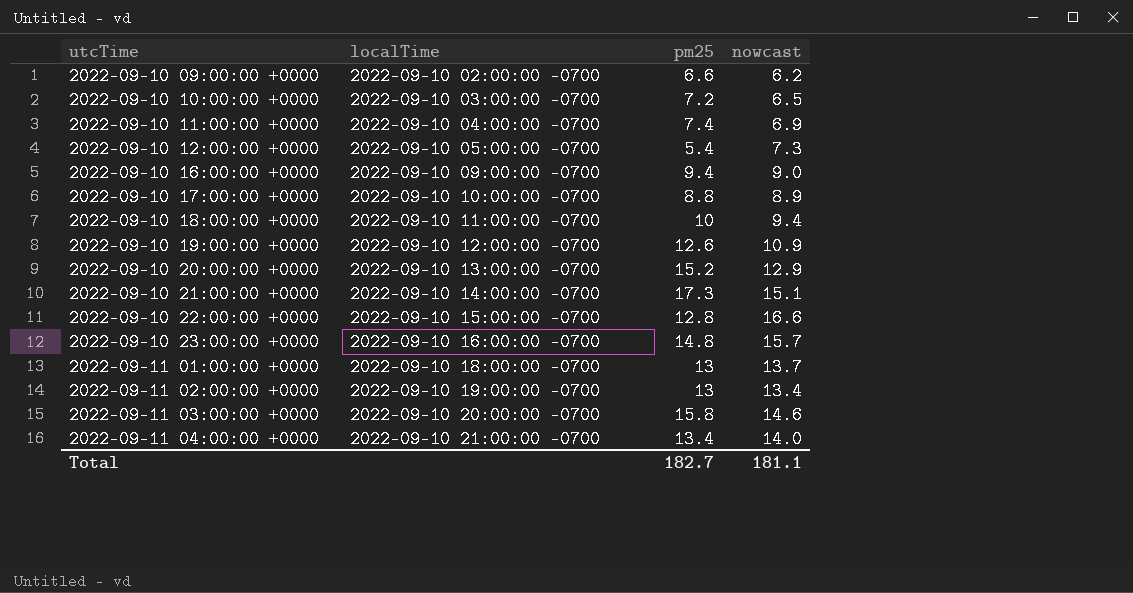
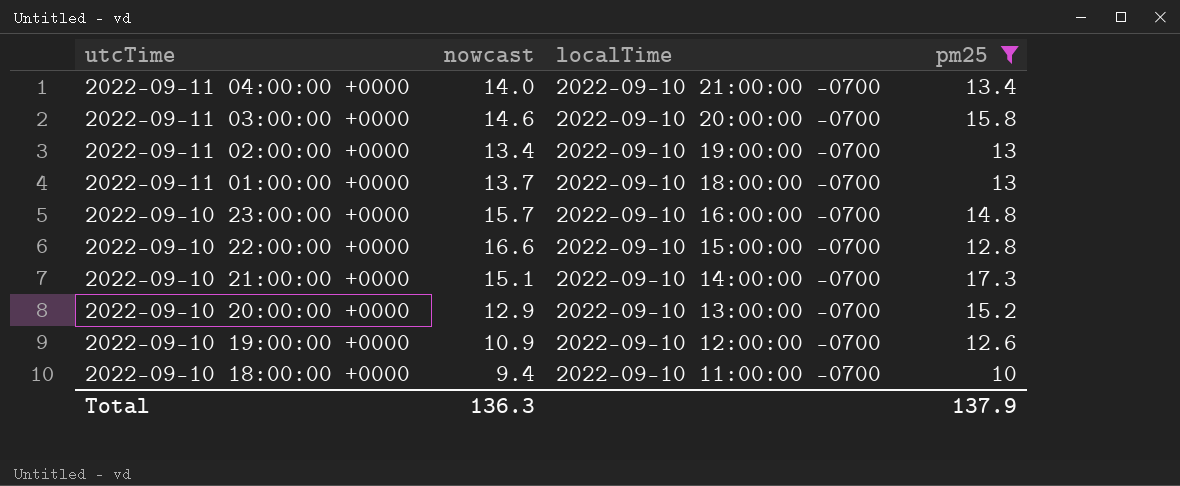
filter: none -> pm25 >= 10
row order: utcTime ascending -> utcTime descending
column nowcast | position: 4 -> 2
Total | nowcast: 181.1 -> 136.3
Total | pm25: 182.7 -> 137.9

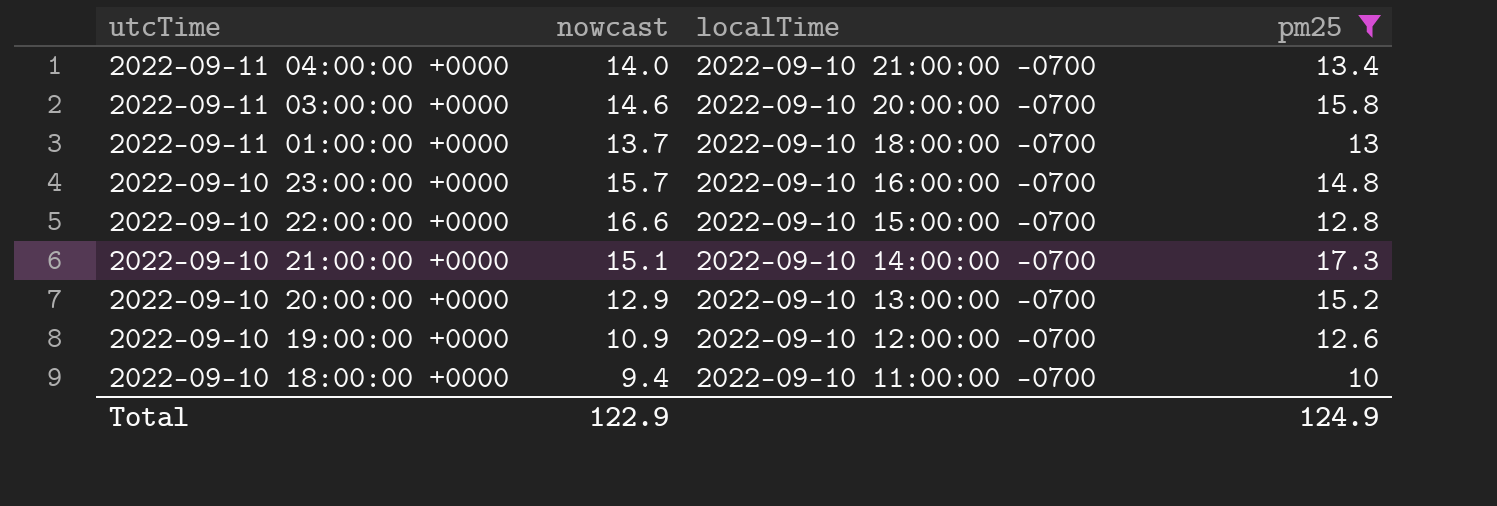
row 2022-09-11 02:00:00 +0000: 13.4 | 2022-09-10 19:00:00 -0700 | 13 -> none
Total | nowcast: 136.3 -> 122.9
Total | pm25: 137.9 -> 124.9

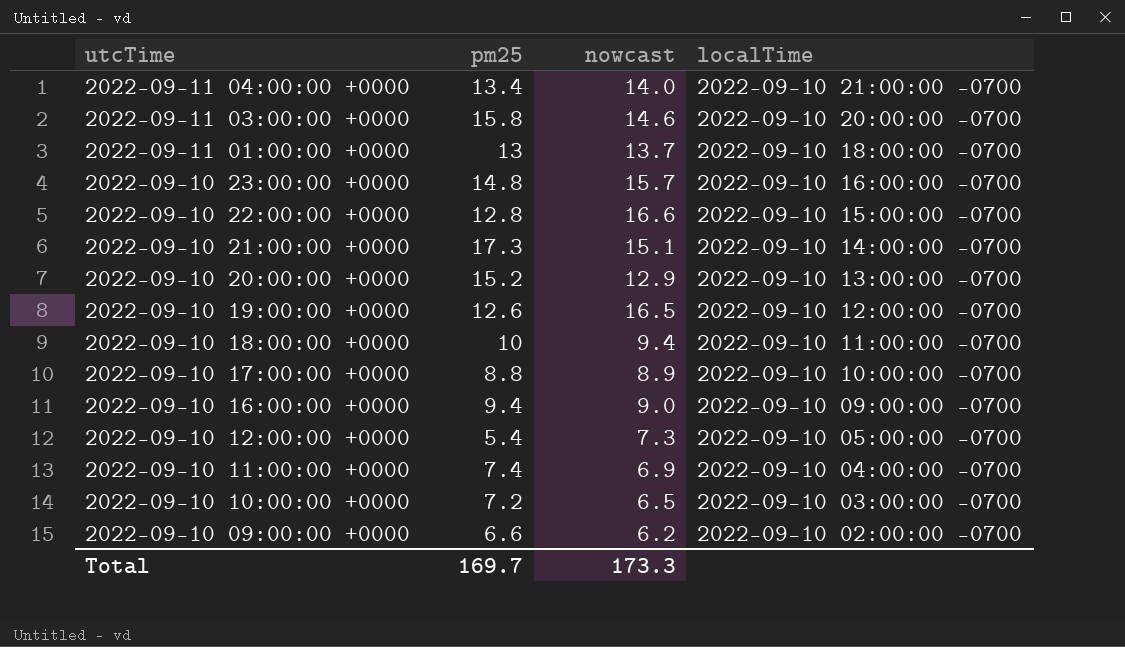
filter: pm25 >= 10 -> none
column pm25 | position: 4 -> 2
2022-09-10 19:00:00 +0000 | nowcast: 10.9 -> 16.5
Total | pm25: 124.9 -> 169.7
Total | nowcast: 122.9 -> 173.3

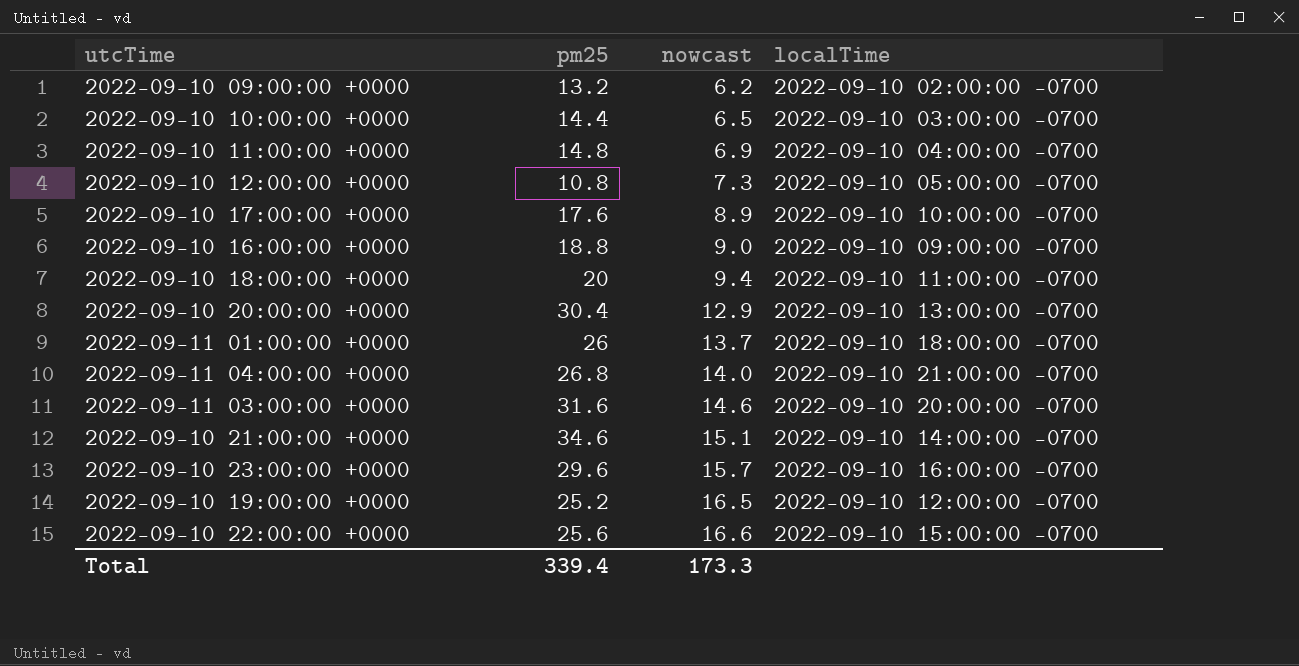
row order: utcTime descending -> nowcast ascending
2022-09-10 09:00:00 +0000 | pm25: 6.6 -> 13.2
2022-09-10 10:00:00 +0000 | pm25: 7.2 -> 14.4
2022-09-10 11:00:00 +0000 | pm25: 7.4 -> 14.8
2022-09-10 12:00:00 +0000 | pm25: 5.4 -> 10.8
2022-09-10 17:00:00 +0000 | pm25: 8.8 -> 17.6
2022-09-10 16:00:00 +0000 | pm25: 9.4 -> 18.8
2022-09-10 18:00:00 +0000 | pm25: 10 -> 20
2022-09-10 20:00:00 +0000 | pm25: 15.2 -> 30.4
2022-09-11 01:00:00 +0000 | pm25: 13 -> 26
2022-09-11 04:00:00 +0000 | pm25: 13.4 -> 26.8
2022-09-11 03:00:00 +0000 | pm25: 15.8 -> 31.6
2022-09-10 21:00:00 +0000 | pm25: 17.3 -> 34.6
2022-09-10 23:00:00 +0000 | pm25: 14.8 -> 29.6
2022-09-10 19:00:00 +0000 | pm25: 12.6 -> 25.2
2022-09-10 22:00:00 +0000 | pm25: 12.8 -> 25.6
Total | pm25: 169.7 -> 339.4

